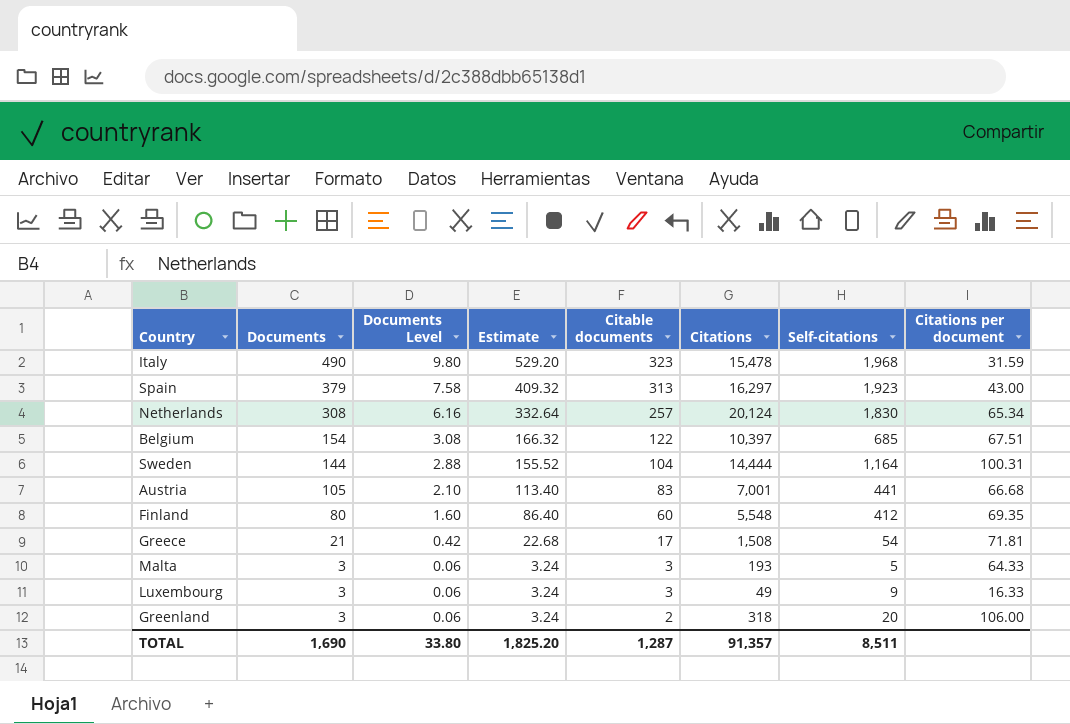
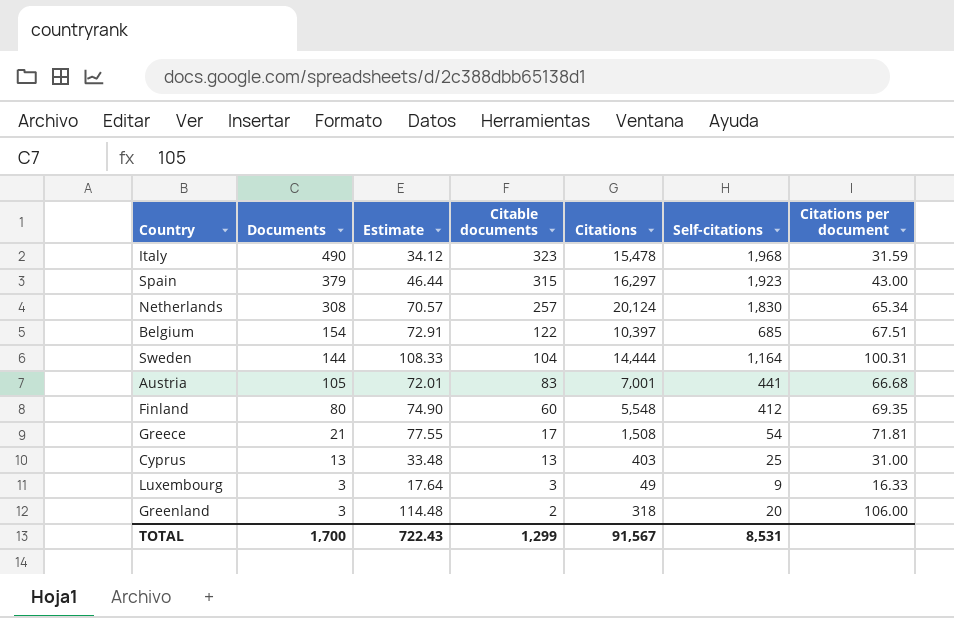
column Documents Level | formula: [Documents] * 0.02 -> none
column Estimate | formula: [Documents] * 1.08 -> [Citations per document] * 1.08
row Malta: 3 | 0.06 | 3.24 | 3 | 193 | 5 | 64.33 -> none
Spain | Citable documents: 313 -> 315
row Cyprus: none -> 13 | 33.48 | 13 | 403 | 25 | 31.00
TOTAL | Documents: 1,690 -> 1,700
TOTAL | Estimate: 1,825.20 -> 722.43
TOTAL | Citable documents: 1,287 -> 1,299
TOTAL | Citations: 91,357 -> 91,567
TOTAL | Self-citations: 8,511 -> 8,531

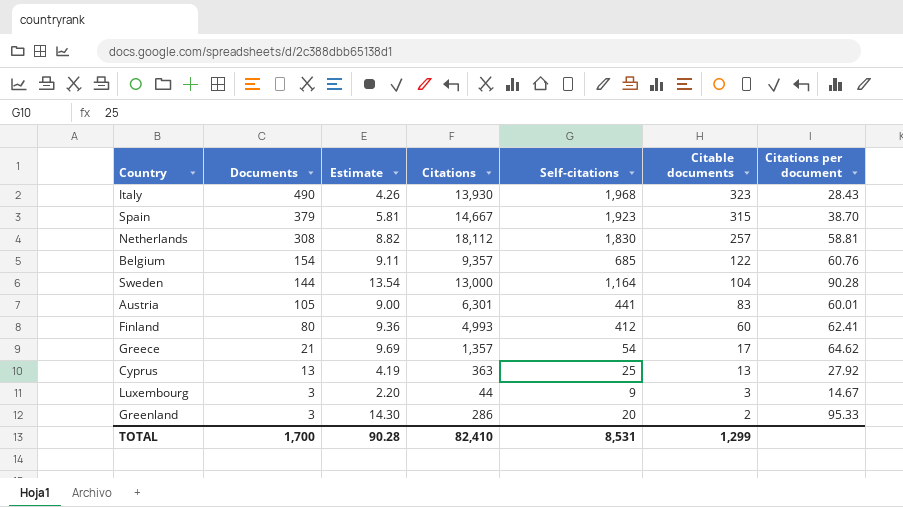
column Estimate | formula: [Citations per document] * 1.08 -> [Citations per document] * 0.15
column Citable documents | position: 4 -> 6
Italy | Citations: 15,478 -> 13,930
Italy | Citations per document: 31.59 -> 28.43
Spain | Citations: 16,297 -> 14,667
Spain | Citations per document: 43.00 -> 38.70
Netherlands | Citations: 20,124 -> 18,112
Netherlands | Citations per document: 65.34 -> 58.81
Belgium | Citations: 10,397 -> 9,357
Belgium | Citations per document: 67.51 -> 60.76
Sweden | Citations: 14,444 -> 13,000
Sweden | Citations per document: 100.31 -> 90.28
Austria | Citations: 7,001 -> 6,301
Austria | Citations per document: 66.68 -> 60.01
Finland | Citations: 5,548 -> 4,993
Finland | Citations per document: 69.35 -> 62.41
Greece | Citations: 1,508 -> 1,357
Greece | Citations per document: 71.81 -> 64.62
Cyprus | Citations: 403 -> 363
Cyprus | Citations per document: 31.00 -> 27.92
Luxembourg | Citations: 49 -> 44
Luxembourg | Citations per document: 16.33 -> 14.67
Greenland | Citations: 318 -> 286
Greenland | Citations per document: 106.00 -> 95.33
TOTAL | Estimate: 722.43 -> 90.28
TOTAL | Citations: 91,567 -> 82,410

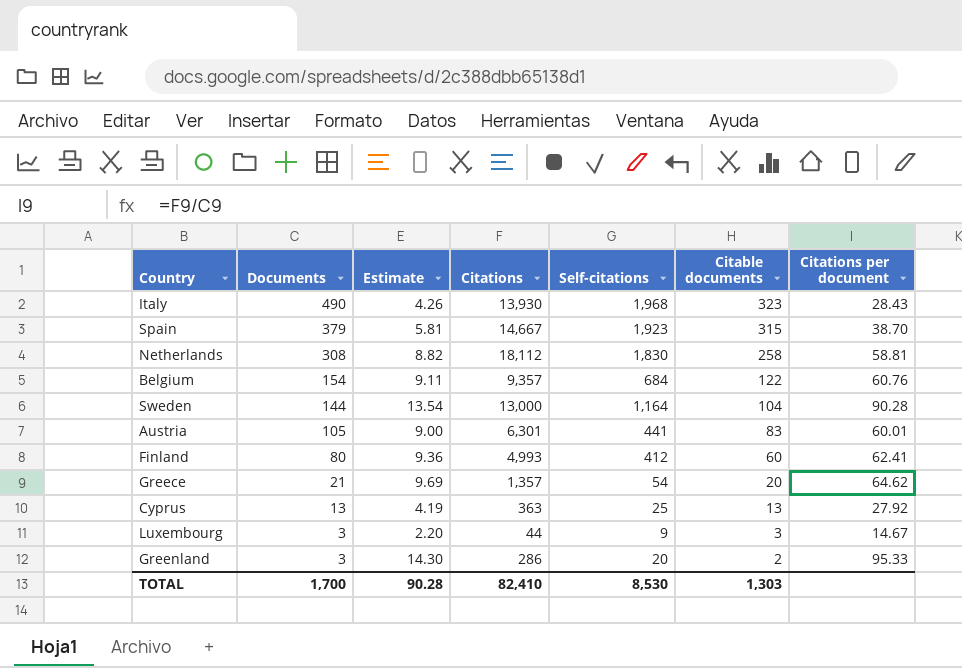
Netherlands | Citable documents: 257 -> 258
Belgium | Self-citations: 685 -> 684
Greece | Citable documents: 17 -> 20
TOTAL | Self-citations: 8,531 -> 8,530
TOTAL | Citable documents: 1,299 -> 1,303

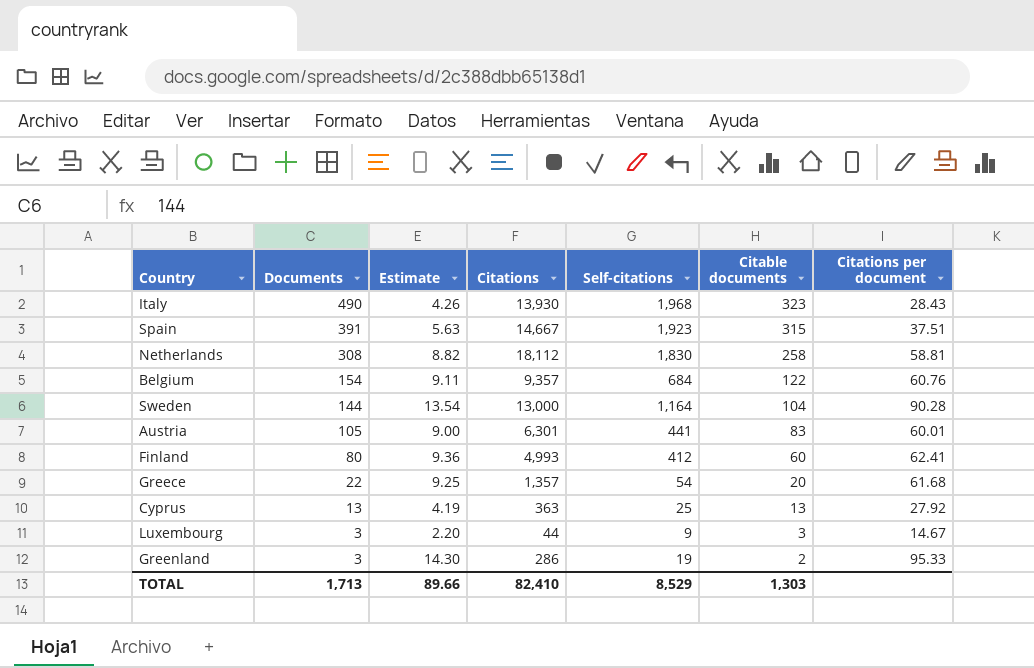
Spain | Documents: 379 -> 391
Spain | Estimate: 5.81 -> 5.63
Spain | Citations per document: 38.70 -> 37.51
Greece | Documents: 21 -> 22
Greece | Estimate: 9.69 -> 9.25
Greece | Citations per document: 64.62 -> 61.68
Greenland | Self-citations: 20 -> 19
TOTAL | Documents: 1,700 -> 1,713
TOTAL | Estimate: 90.28 -> 89.66
TOTAL | Self-citations: 8,530 -> 8,529

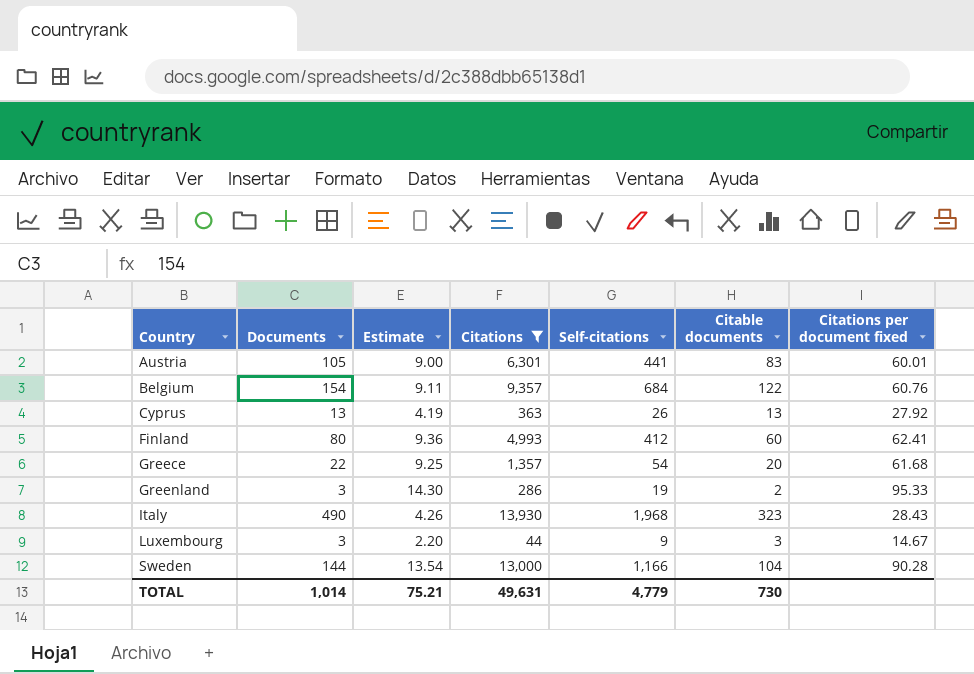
filter: none -> Citations <= 13,930
row order: Documents descending -> Country ascending
column name: Citations per document -> Citations per document fixed
Cyprus | Self-citations: 25 -> 26
Sweden | Self-citations: 1,164 -> 1,166
TOTAL | Documents: 1,713 -> 1,014
TOTAL | Estimate: 89.66 -> 75.21
TOTAL | Citations: 82,410 -> 49,631
TOTAL | Self-citations: 8,529 -> 4,779
TOTAL | Citable documents: 1,303 -> 730

